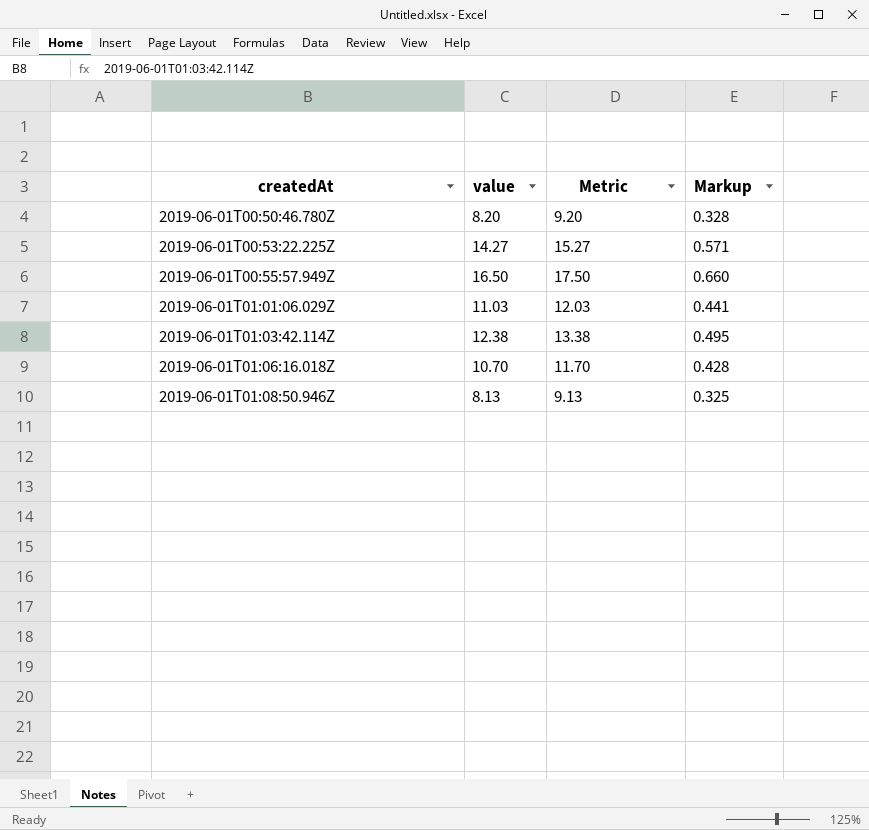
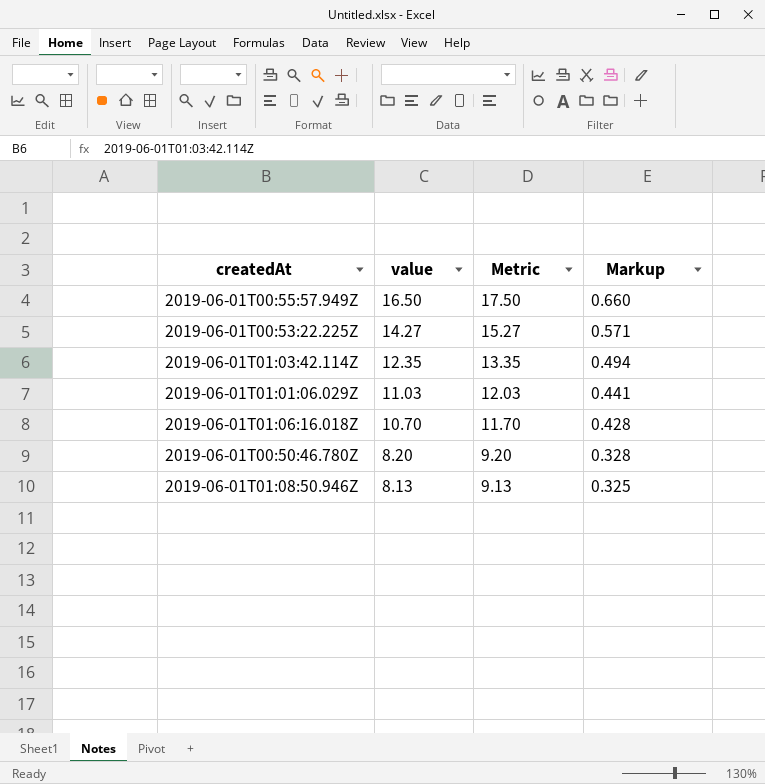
row order: createdAt ascending -> value descending
2019-06-01T01:03:42.114Z | value: 12.38 -> 12.35
2019-06-01T01:03:42.114Z | Metric: 13.38 -> 13.35
2019-06-01T01:03:42.114Z | Markup: 0.495 -> 0.494

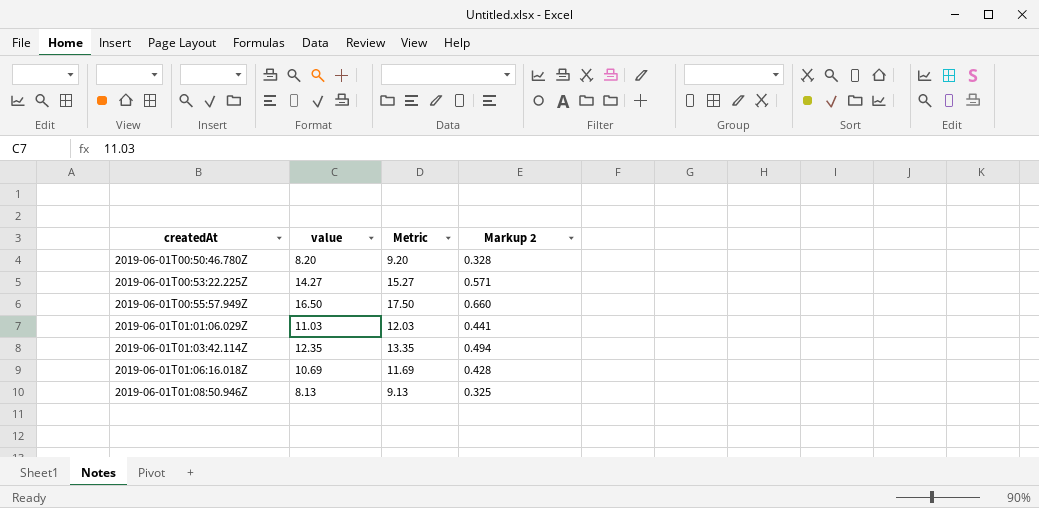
row order: value descending -> createdAt ascending
column name: Markup -> Markup 2
2019-06-01T01:06:16.018Z | value: 10.70 -> 10.69
2019-06-01T01:06:16.018Z | Metric: 11.70 -> 11.69

